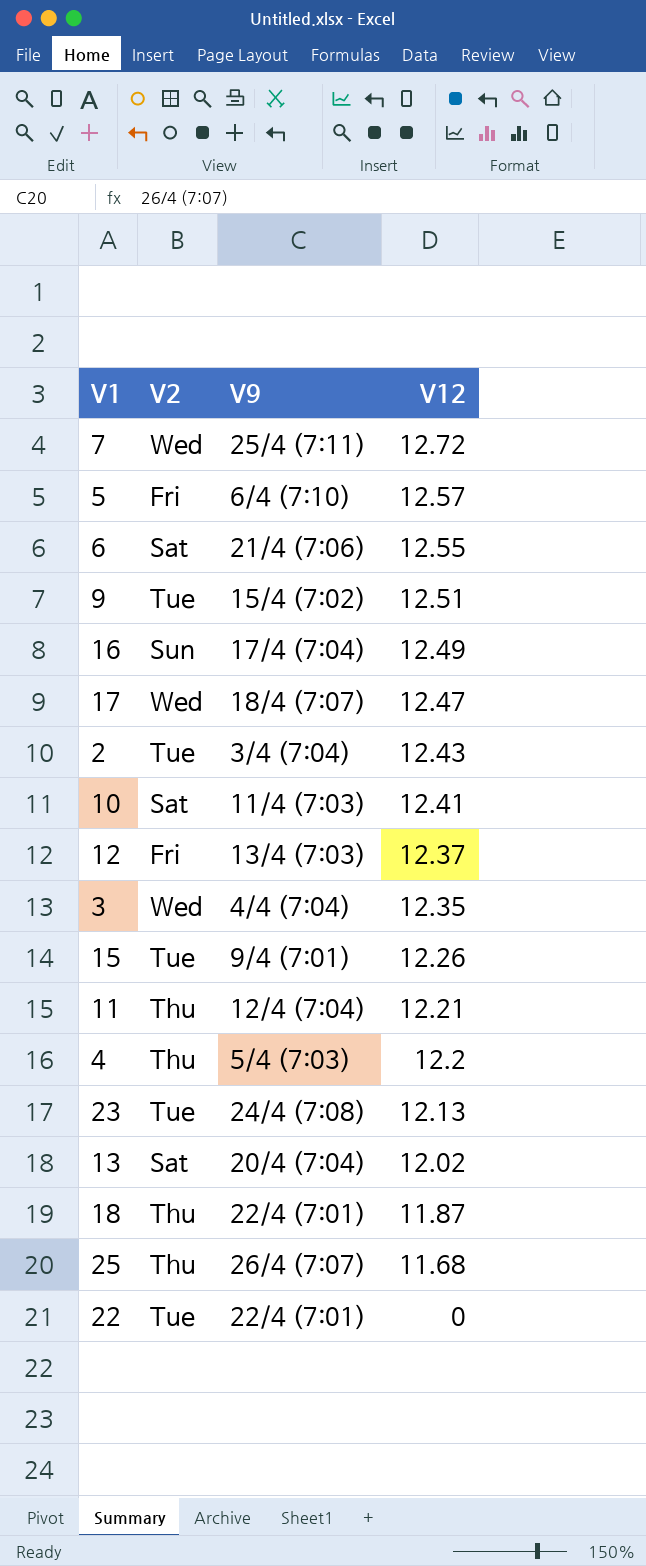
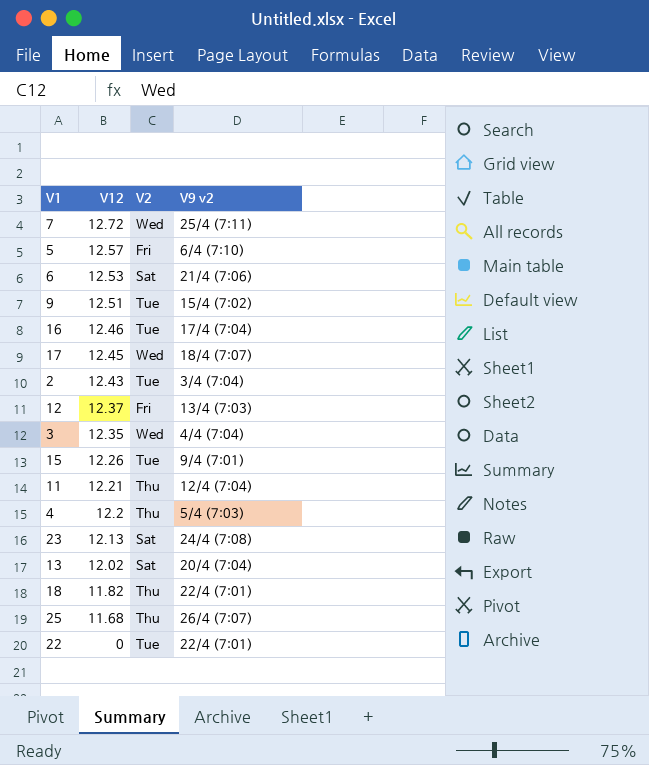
column V12 | position: 4 -> 2
column name: V9 -> V9 v2
row 10: Sat | 11/4 (7:03) | 12.41 -> none
6 | V12: 12.55 -> 12.53
16 | V12: 12.49 -> 12.46
16 | V2: Sun -> Tue
17 | V12: 12.47 -> 12.45
23 | V2: Tue -> Sat
18 | V12: 11.87 -> 11.82

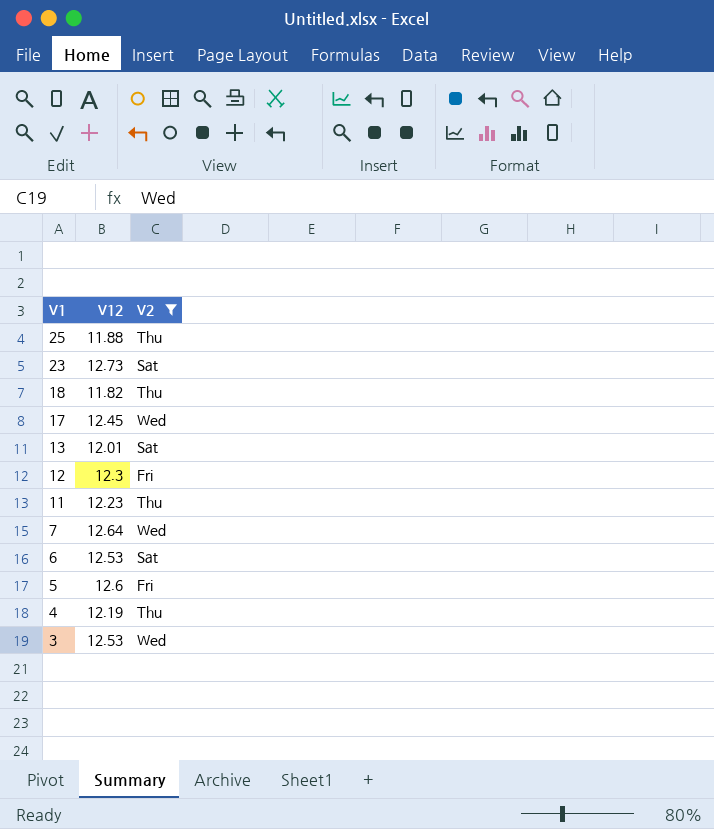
filter: none -> V2 != Tue
row order: V12 descending -> V1 descending
column V9 v2 | position: 4 -> none
25 | V12: 11.68 -> 11.88
23 | V12: 12.13 -> 12.73
13 | V12: 12.02 -> 12.01
12 | V12: 12.37 -> 12.3
11 | V12: 12.21 -> 12.23
7 | V12: 12.72 -> 12.64
5 | V12: 12.57 -> 12.6
4 | V12: 12.2 -> 12.19
3 | V12: 12.35 -> 12.53

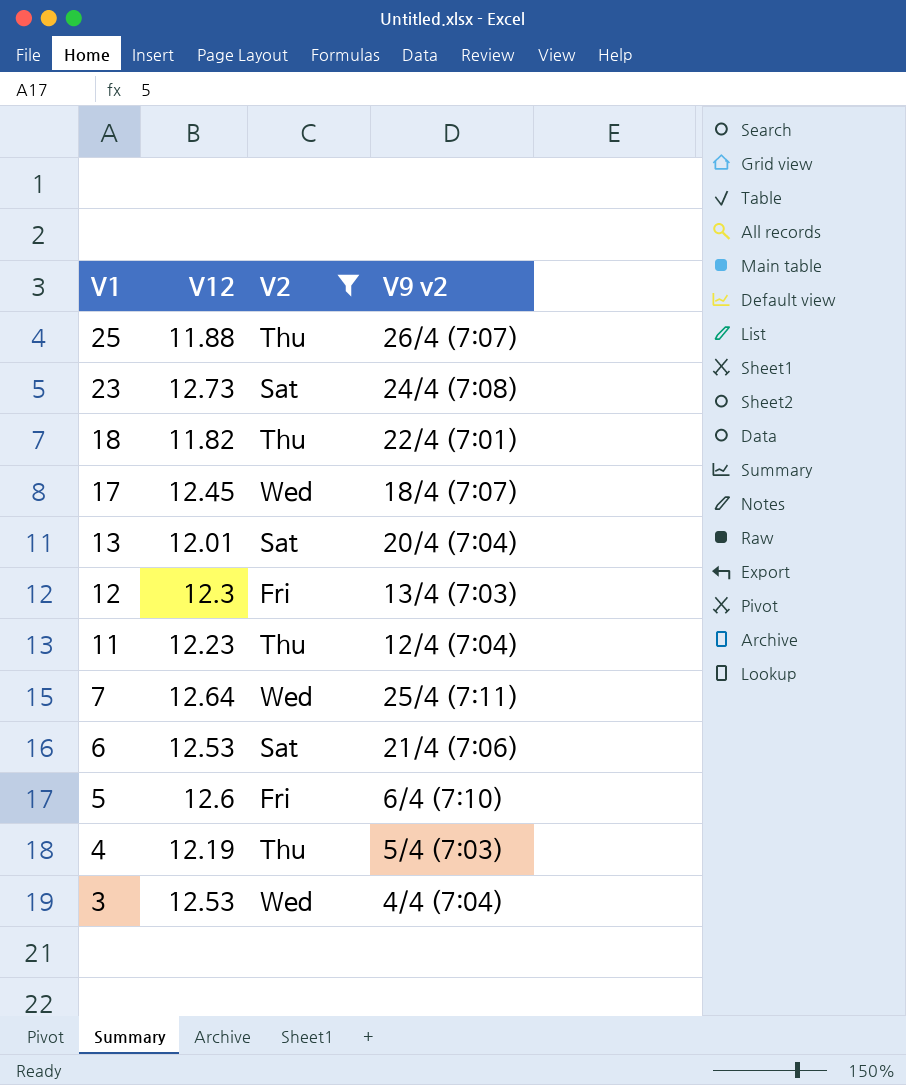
column V9 v2 | position: none -> 4

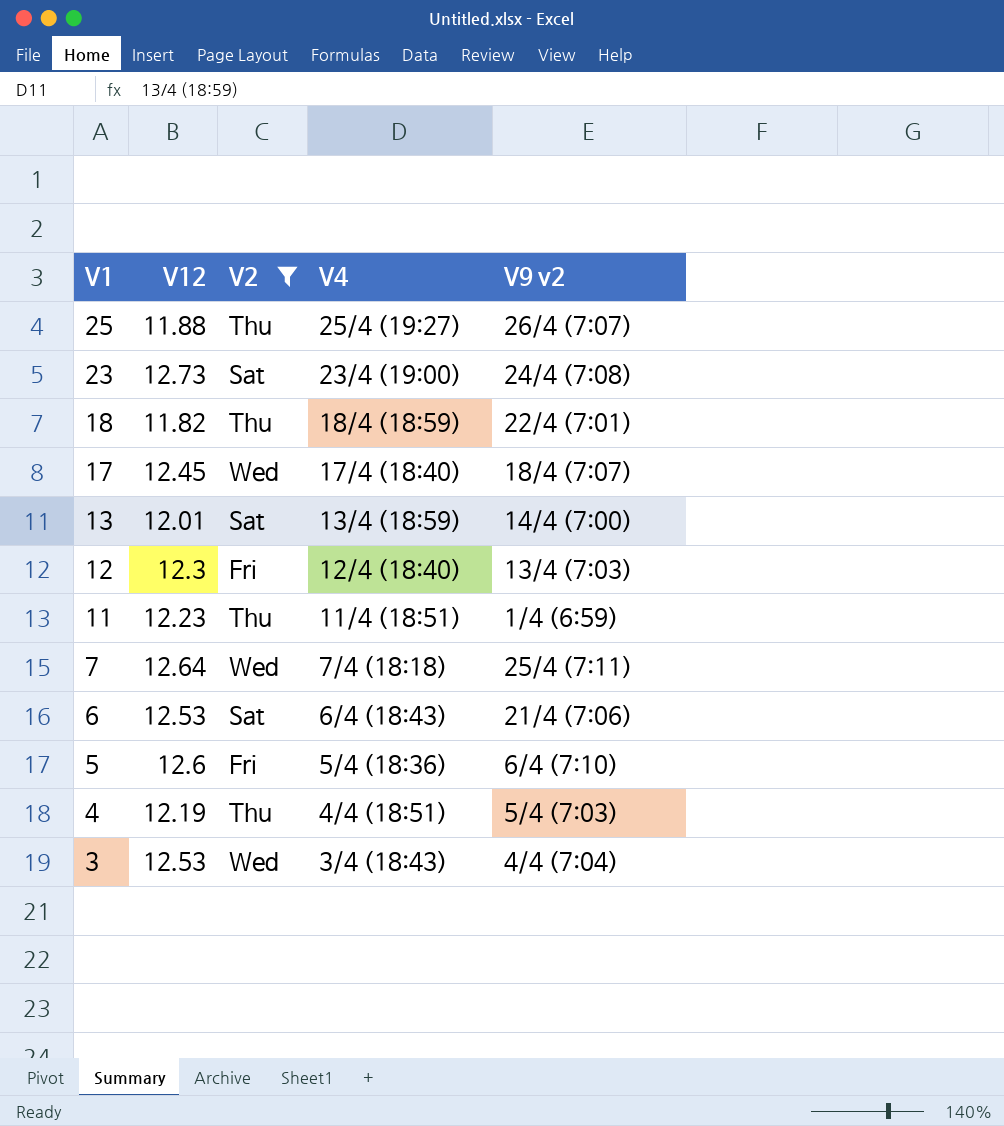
column V4 | position: none -> 4
13 | V9 v2: 20/4 (7:04) -> 14/4 (7:00)
11 | V9 v2: 12/4 (7:04) -> 1/4 (6:59)

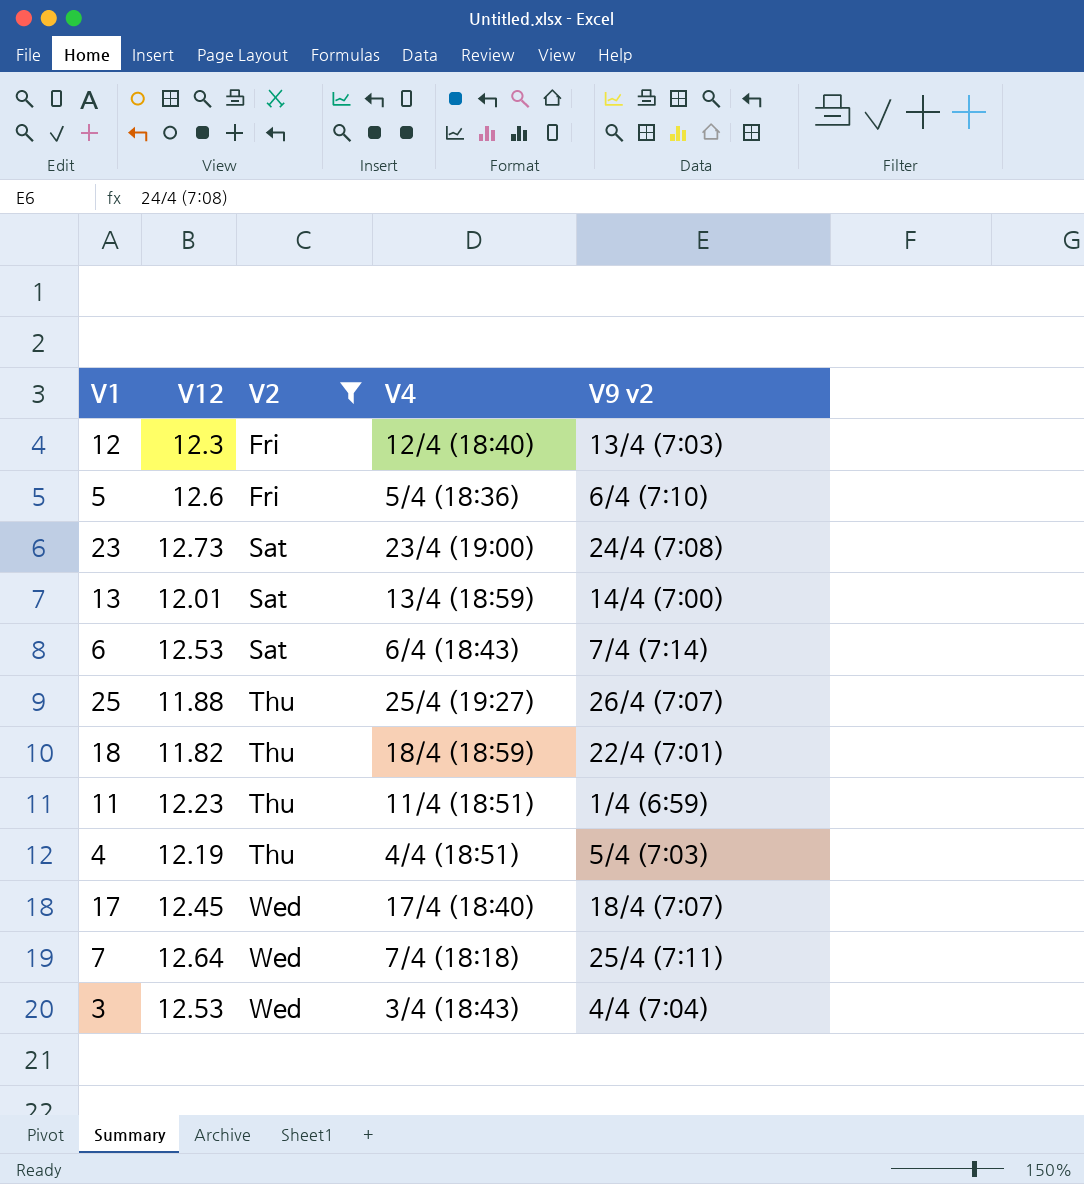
row order: V1 descending -> V2 ascending
6 | V9 v2: 21/4 (7:06) -> 7/4 (7:14)

